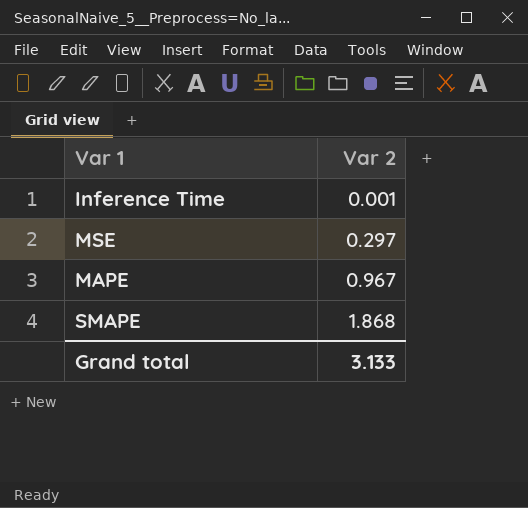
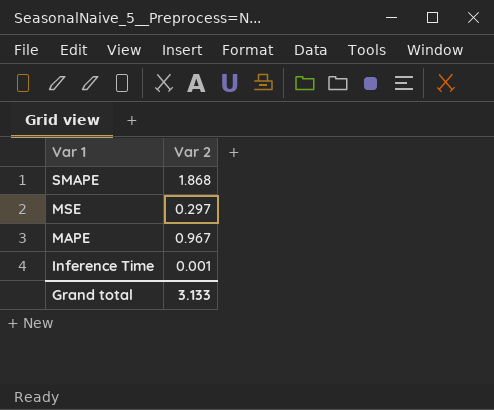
row order: Var 2 ascending -> Var 1 descending

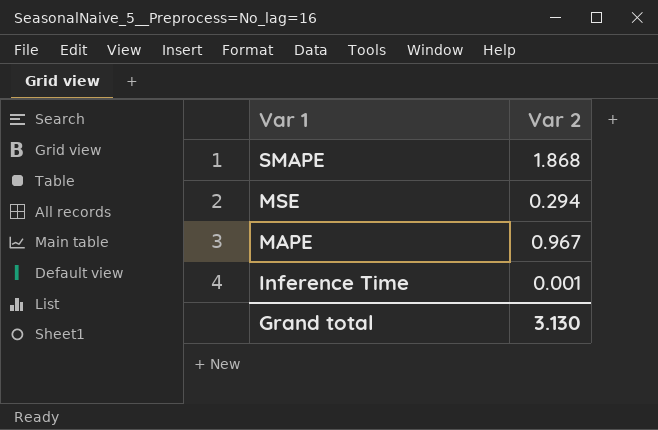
MSE | Var 2: 0.297 -> 0.294
Grand total | Var 2: 3.133 -> 3.130

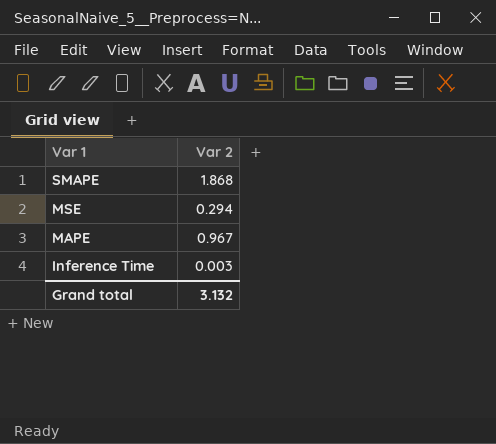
Inference Time | Var 2: 0.001 -> 0.003
Grand total | Var 2: 3.130 -> 3.132

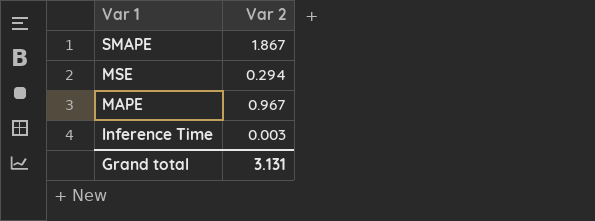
SMAPE | Var 2: 1.868 -> 1.867
Grand total | Var 2: 3.132 -> 3.131

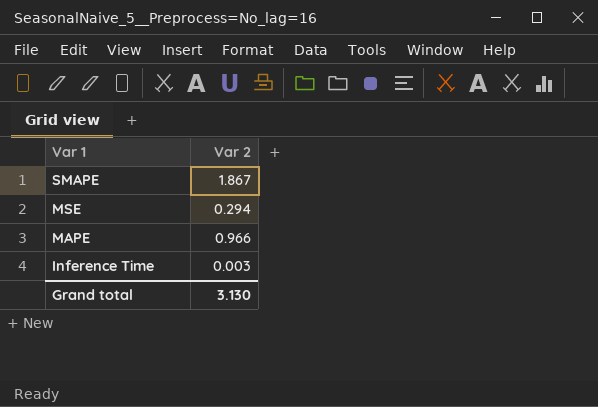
MAPE | Var 2: 0.967 -> 0.966
Grand total | Var 2: 3.131 -> 3.130

